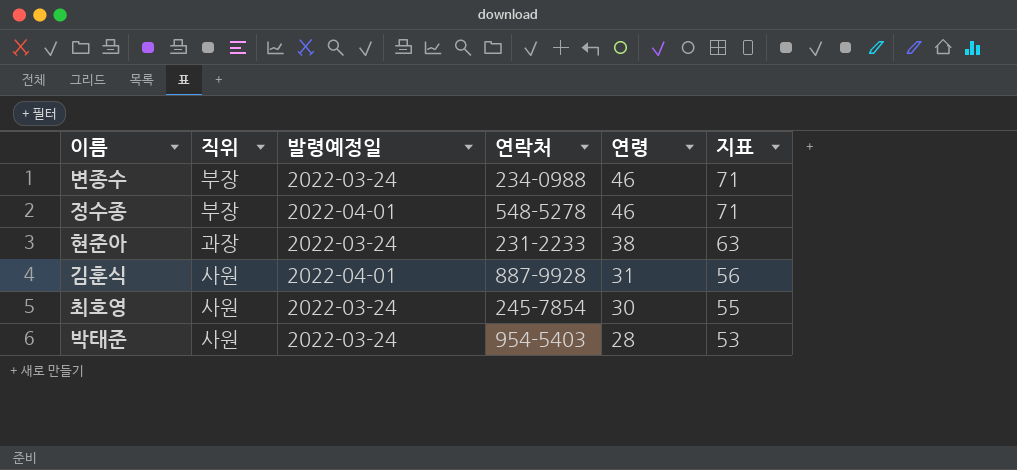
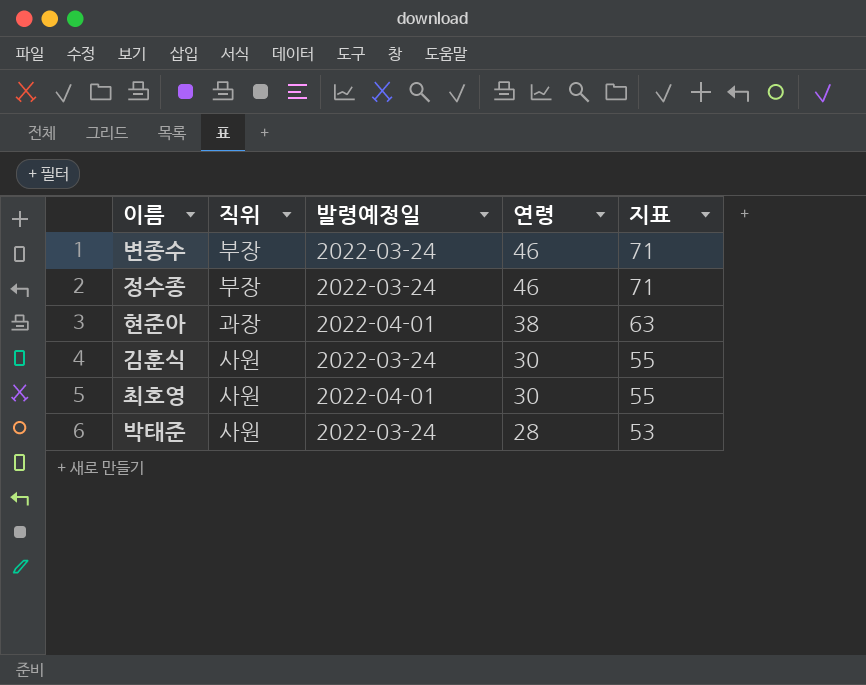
column 연락처 | position: 4 -> none
정수종 | 발령예정일: 2022-04-01 -> 2022-03-24
현준아 | 발령예정일: 2022-03-24 -> 2022-04-01
김훈식 | 발령예정일: 2022-04-01 -> 2022-03-24
김훈식 | 연령: 31 -> 30
김훈식 | 지표: 56 -> 55
최호영 | 발령예정일: 2022-03-24 -> 2022-04-01

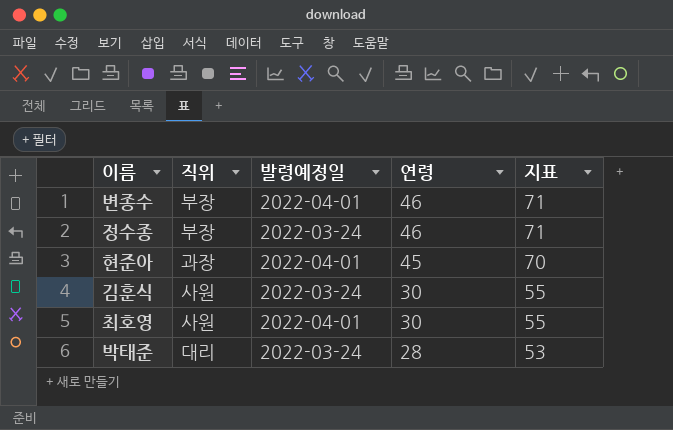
변종수 | 발령예정일: 2022-03-24 -> 2022-04-01
현준아 | 연령: 38 -> 45
현준아 | 지표: 63 -> 70
박태준 | 직위: 사원 -> 대리

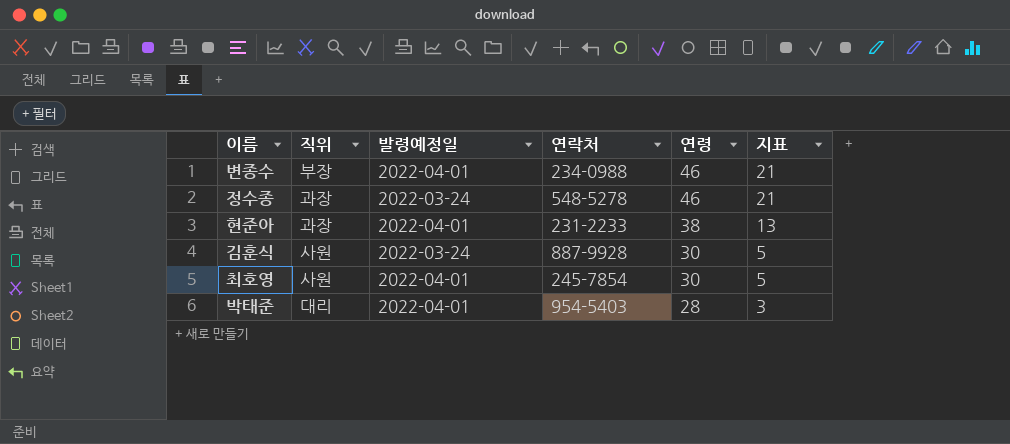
column 연락처 | position: none -> 4
column 지표 | formula: [연령] + 25 -> [연령] - 25
정수종 | 직위: 부장 -> 과장
현준아 | 연령: 45 -> 38
박태준 | 발령예정일: 2022-03-24 -> 2022-04-01

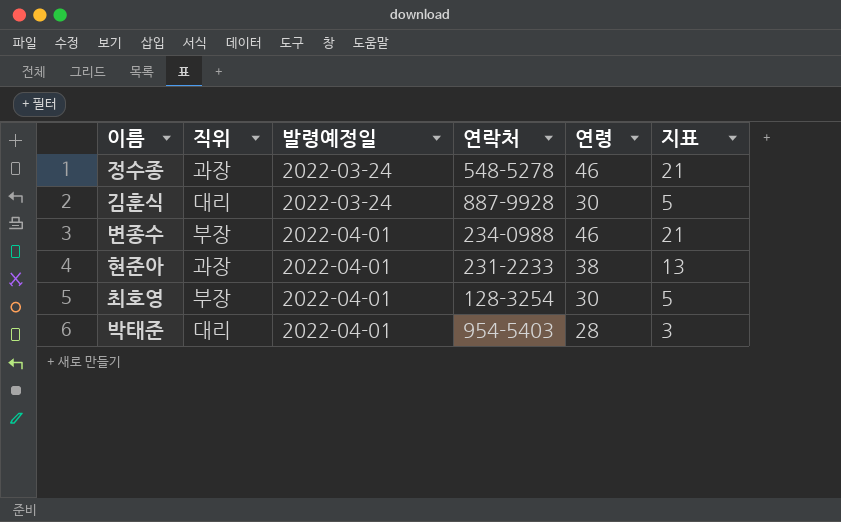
row order: 연령 descending -> 발령예정일 ascending
김훈식 | 직위: 사원 -> 대리
최호영 | 직위: 사원 -> 부장
최호영 | 연락처: 245-7854 -> 128-3254

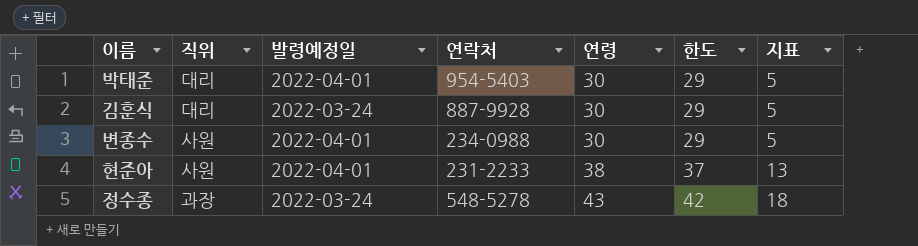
row order: 발령예정일 ascending -> 연령 ascending
column 한도 | formula: none -> [연령] - 1
row 최호영: 부장 | 2022-04-01 | 128-3254 | 30 | 5 -> none
박태준 | 연령: 28 -> 30
박태준 | 지표: 3 -> 5
변종수 | 직위: 부장 -> 사원
변종수 | 연령: 46 -> 30
변종수 | 지표: 21 -> 5
현준아 | 직위: 과장 -> 사원
정수종 | 연령: 46 -> 43
정수종 | 지표: 21 -> 18

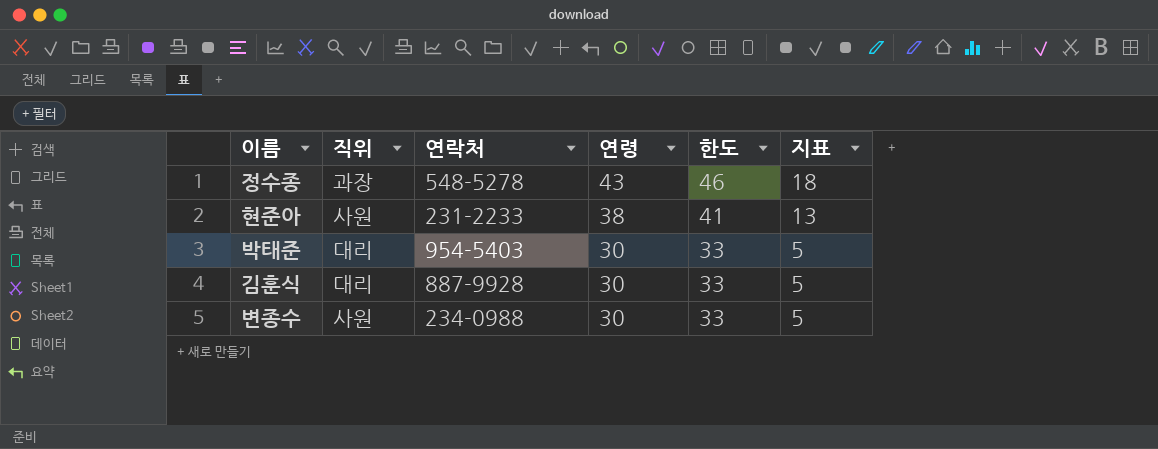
row order: 연령 ascending -> 연령 descending
column 발령예정일 | position: 3 -> none
column 한도 | formula: [연령] - 1 -> [연령] + 3

